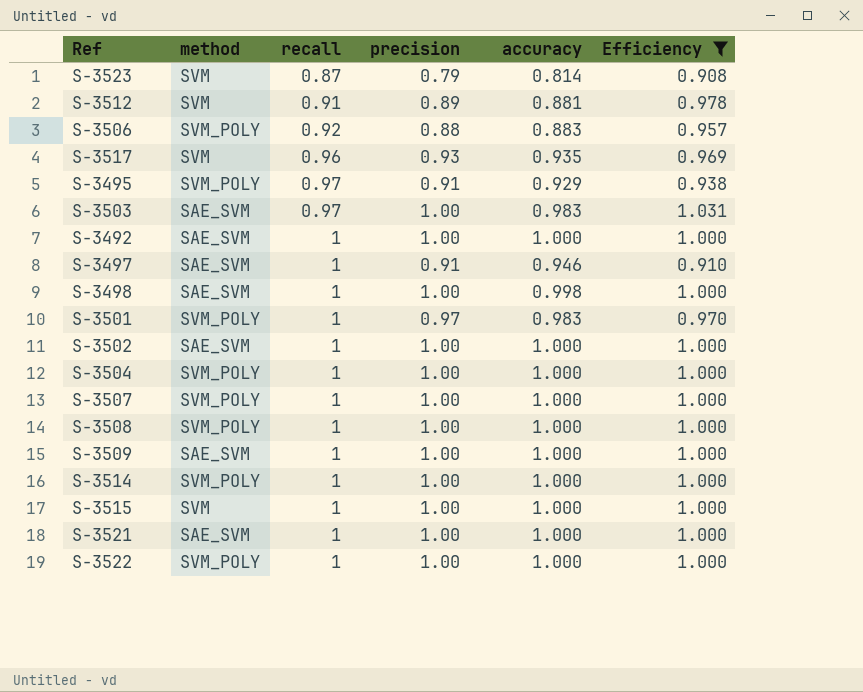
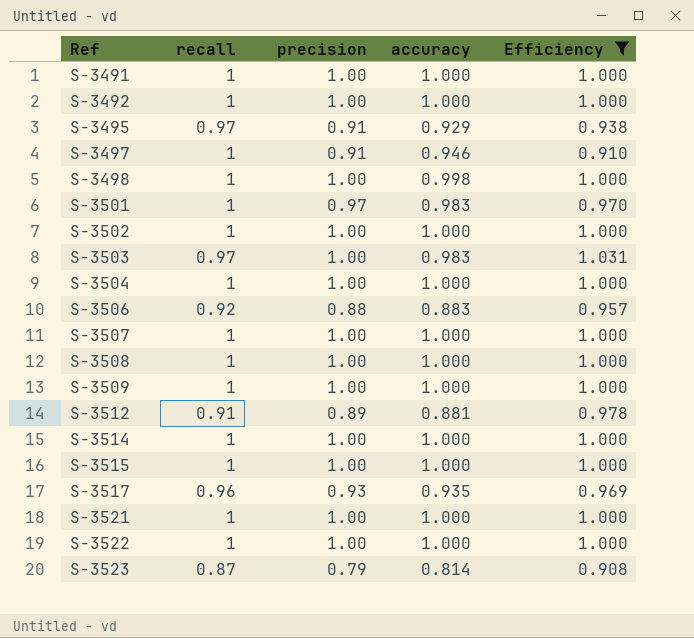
row order: recall ascending -> Ref ascending
column method | position: 2 -> none
row S-3491: none -> 1 | 1.00 | 1.000 | 1.000

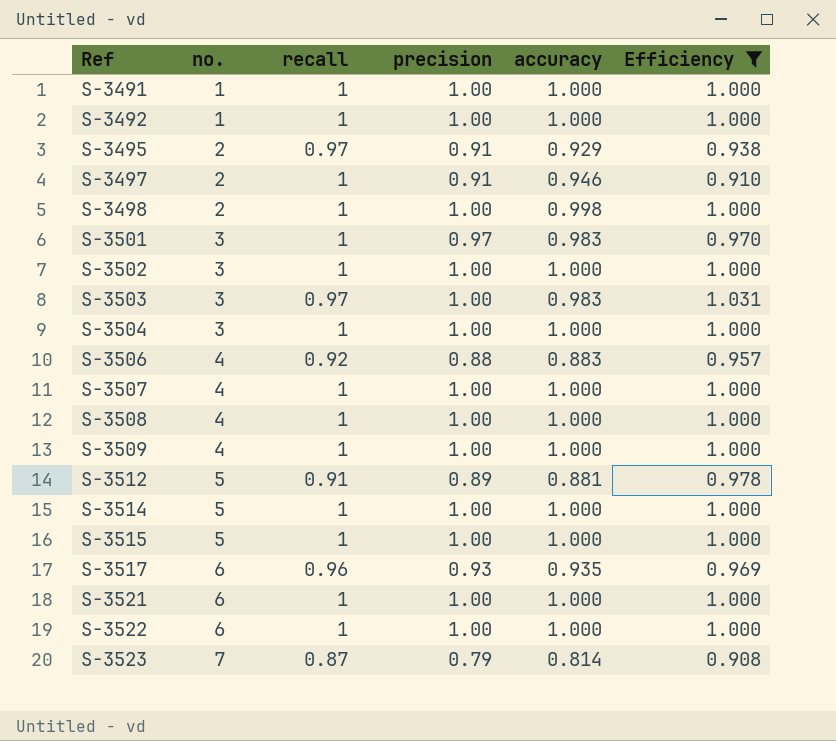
column no. | position: none -> 2

